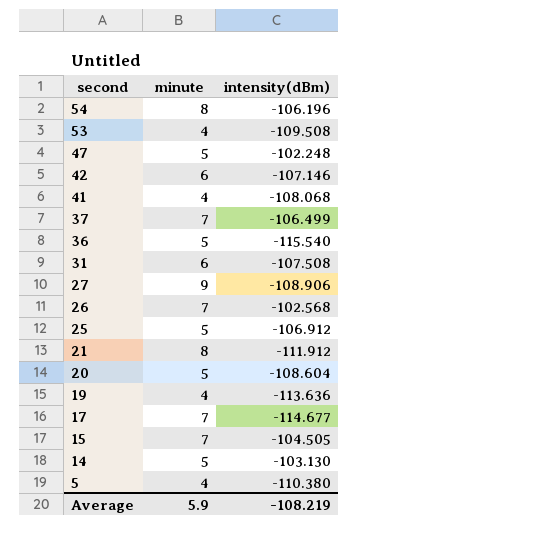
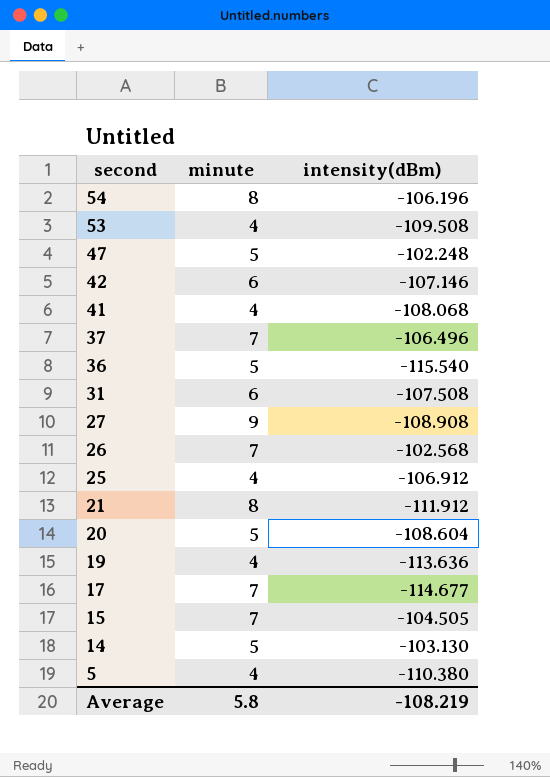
37 | intensity(dBm): -106.499 -> -106.496
27 | intensity(dBm): -108.906 -> -108.908
25 | minute: 5 -> 4
Average | minute: 5.9 -> 5.8

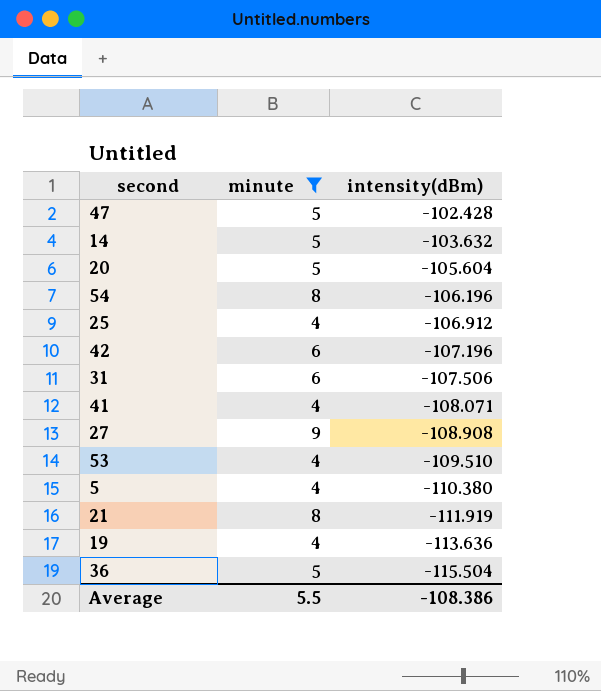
filter: none -> minute != 7
row order: second descending -> intensity(dBm) descending
47 | intensity(dBm): -102.248 -> -102.428
14 | intensity(dBm): -103.130 -> -103.632
20 | intensity(dBm): -108.604 -> -105.604
42 | intensity(dBm): -107.146 -> -107.196
31 | intensity(dBm): -107.508 -> -107.506
41 | intensity(dBm): -108.068 -> -108.071
53 | intensity(dBm): -109.508 -> -109.510
21 | intensity(dBm): -111.912 -> -111.919
36 | intensity(dBm): -115.540 -> -115.504
Average | minute: 5.8 -> 5.5
Average | intensity(dBm): -108.219 -> -108.386

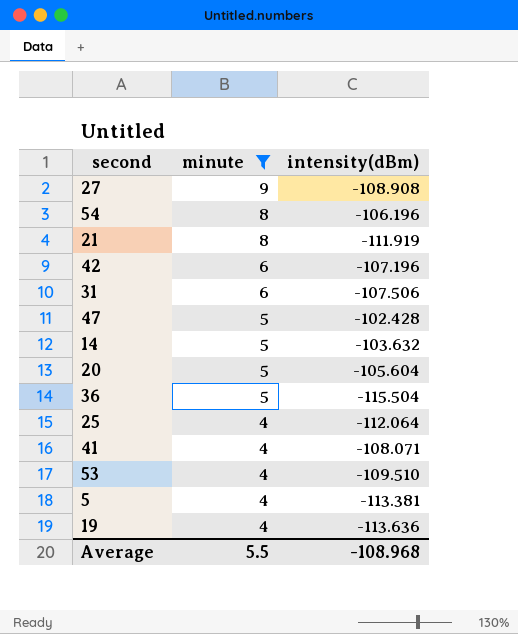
row order: intensity(dBm) descending -> minute descending
25 | intensity(dBm): -106.912 -> -112.064
5 | intensity(dBm): -110.380 -> -113.381
Average | intensity(dBm): -108.386 -> -108.968

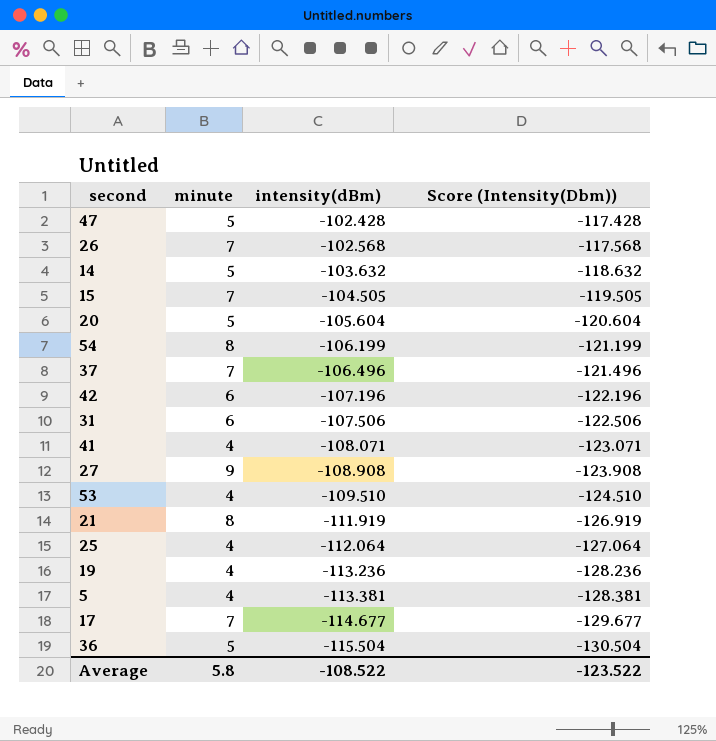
filter: minute != 7 -> none
row order: minute descending -> intensity(dBm) descending
column Score (Intensity(Dbm)) | formula: none -> [intensity(dBm)] - 15
54 | intensity(dBm): -106.196 -> -106.199
19 | intensity(dBm): -113.636 -> -113.236
Average | minute: 5.5 -> 5.8
Average | intensity(dBm): -108.968 -> -108.522

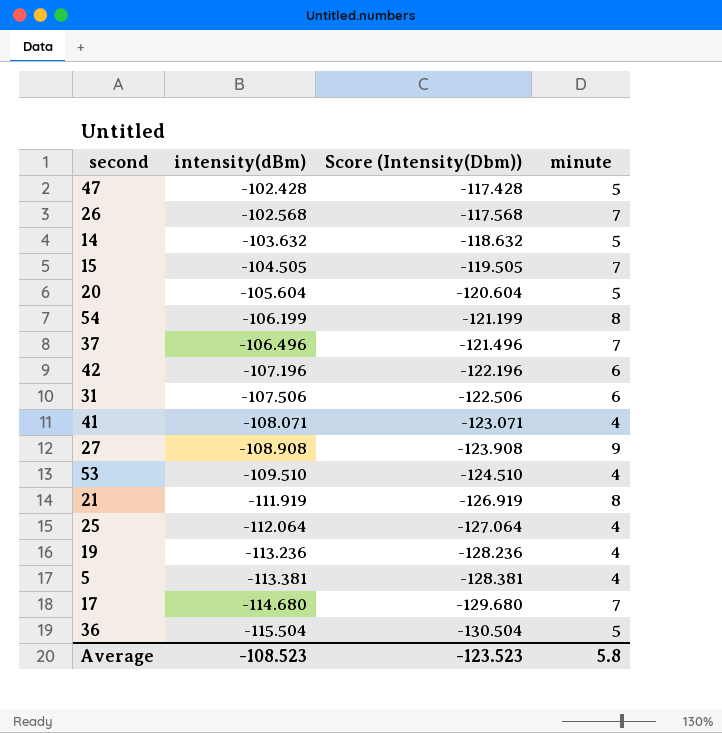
column minute | position: 2 -> 4
17 | intensity(dBm): -114.677 -> -114.680
17 | Score (Intensity(Dbm)): -129.677 -> -129.680
Average | intensity(dBm): -108.522 -> -108.523
Average | Score (Intensity(Dbm)): -123.522 -> -123.523

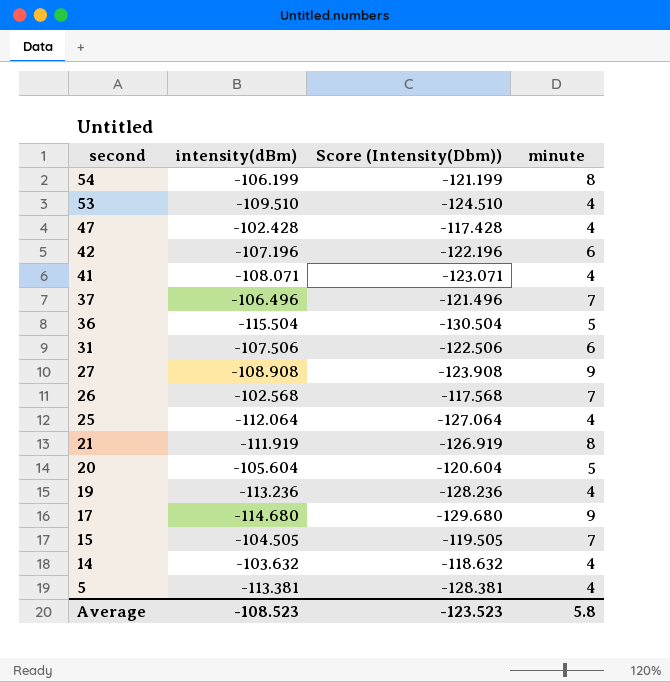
row order: intensity(dBm) descending -> second descending
47 | minute: 5 -> 4
17 | minute: 7 -> 9
14 | minute: 5 -> 4

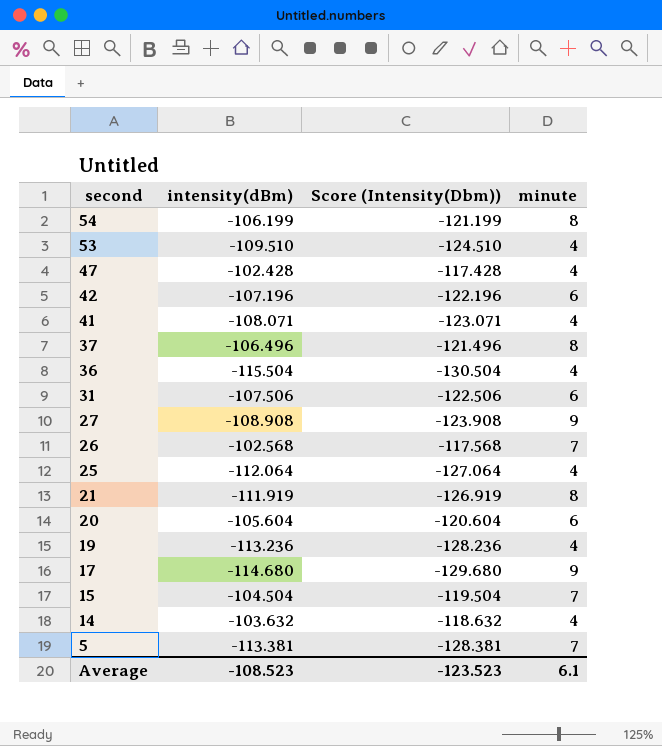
37 | minute: 7 -> 8
36 | minute: 5 -> 4
20 | minute: 5 -> 6
15 | intensity(dBm): -104.505 -> -104.504
15 | Score (Intensity(Dbm)): -119.505 -> -119.504
5 | minute: 4 -> 7
Average | minute: 5.8 -> 6.1

